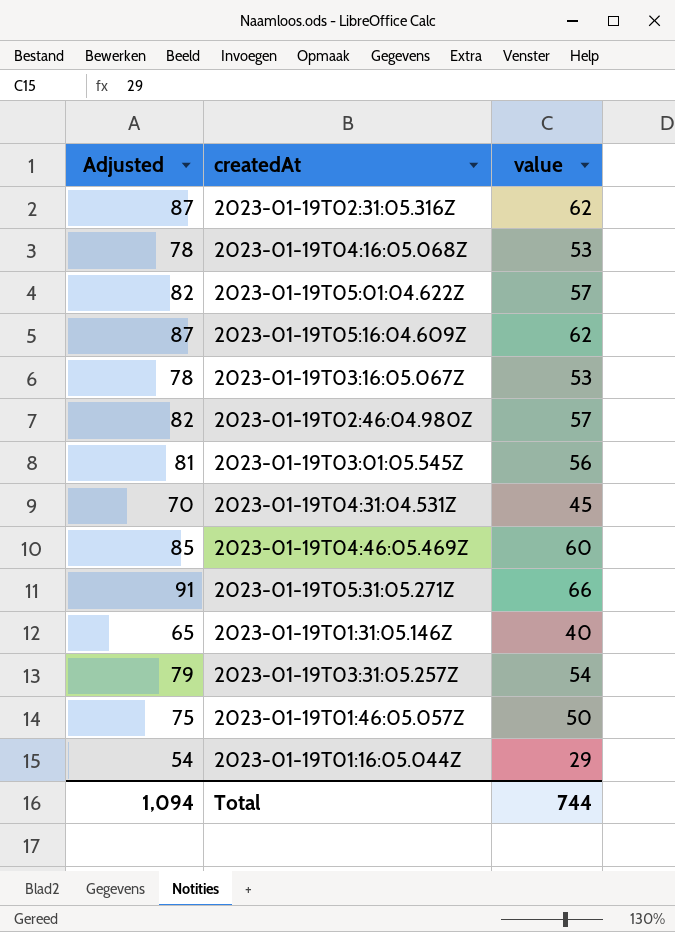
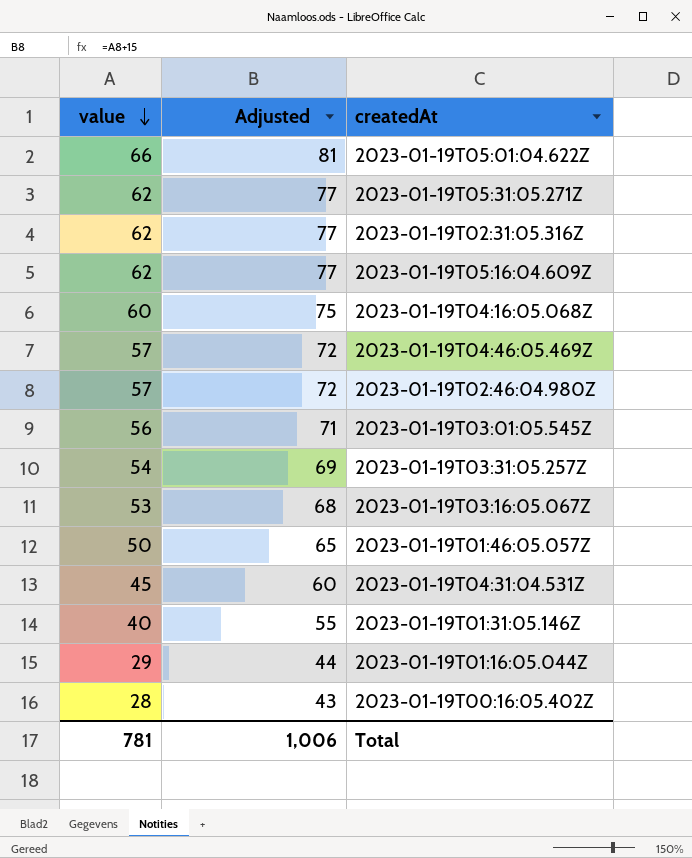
row order: none -> value descending
column value | position: 3 -> 1
column Adjusted | formula: [value] + 25 -> [value] + 15
2023-01-19T05:01:04.622Z | value: 57 -> 66
2023-01-19T05:31:05.271Z | value: 66 -> 62
2023-01-19T04:16:05.068Z | value: 53 -> 60
2023-01-19T04:46:05.469Z | value: 60 -> 57
row 2023-01-19T00:16:05.402Z: none -> 28 | 43
Total | value: 744 -> 781
Total | Adjusted: 1,094 -> 1,006

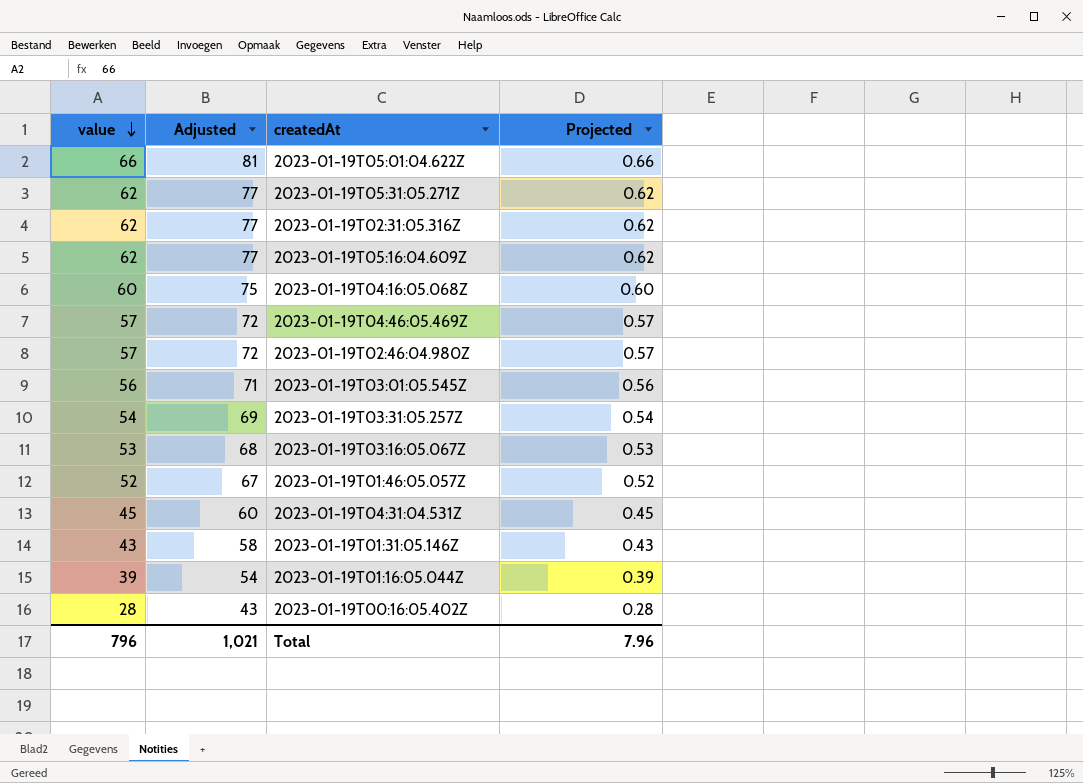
column Projected | formula: none -> [value] * 0.01
2023-01-19T01:46:05.057Z | value: 50 -> 52
2023-01-19T01:46:05.057Z | Adjusted: 65 -> 67
2023-01-19T01:31:05.146Z | value: 40 -> 43
2023-01-19T01:31:05.146Z | Adjusted: 55 -> 58
2023-01-19T01:16:05.044Z | value: 29 -> 39
2023-01-19T01:16:05.044Z | Adjusted: 44 -> 54
Total | value: 781 -> 796
Total | Adjusted: 1,006 -> 1,021

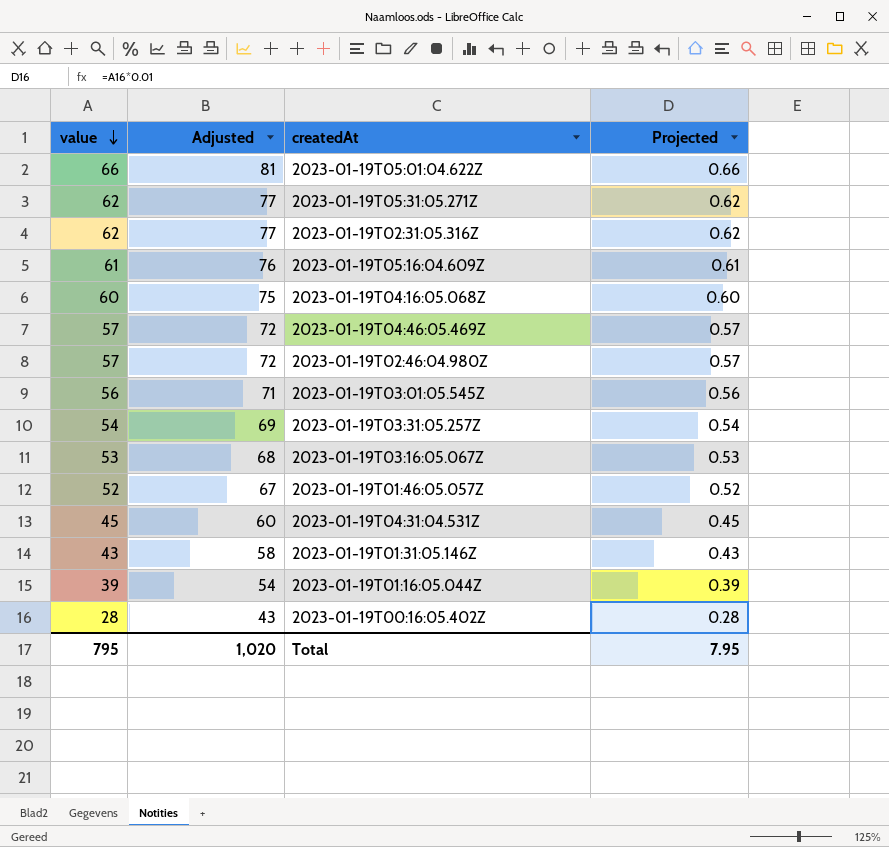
2023-01-19T05:16:04.609Z | value: 62 -> 61
2023-01-19T05:16:04.609Z | Adjusted: 77 -> 76
2023-01-19T05:16:04.609Z | Projected: 0.62 -> 0.61
Total | value: 796 -> 795
Total | Adjusted: 1,021 -> 1,020
Total | Projected: 7.96 -> 7.95

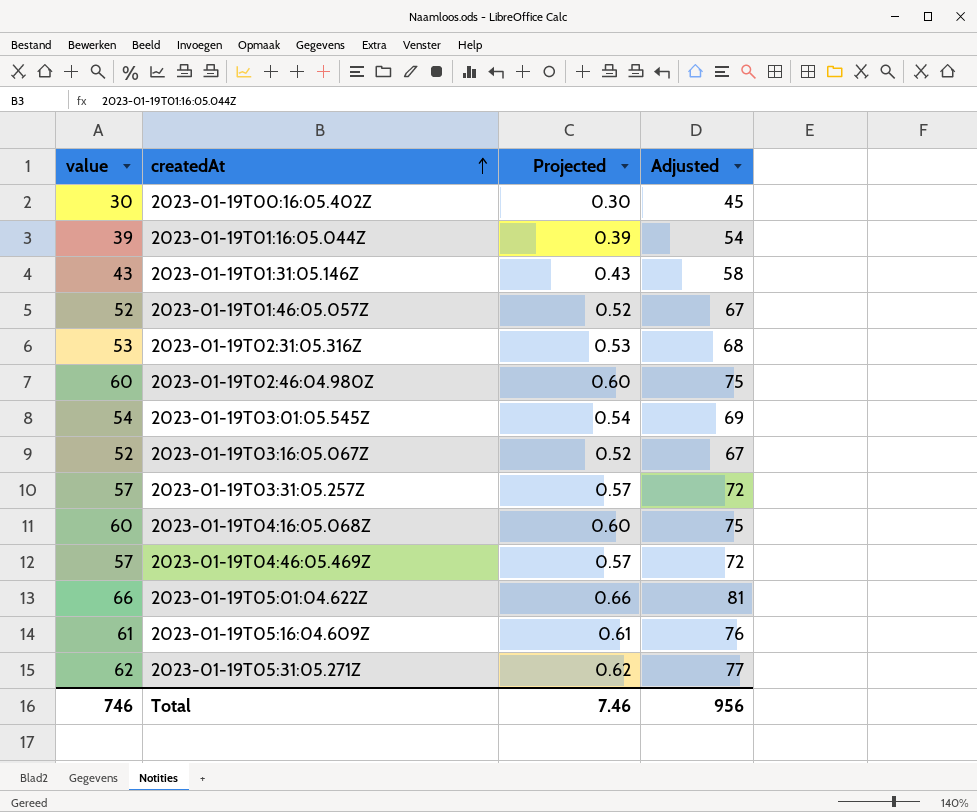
row order: value descending -> createdAt ascending
column Adjusted | position: 2 -> 4
row 2023-01-19T04:31:04.531Z: 45 | 60 | 0.45 -> none
2023-01-19T00:16:05.402Z | value: 28 -> 30
2023-01-19T00:16:05.402Z | Projected: 0.28 -> 0.30
2023-01-19T00:16:05.402Z | Adjusted: 43 -> 45
2023-01-19T02:31:05.316Z | value: 62 -> 53
2023-01-19T02:31:05.316Z | Projected: 0.62 -> 0.53
2023-01-19T02:31:05.316Z | Adjusted: 77 -> 68
2023-01-19T02:46:04.980Z | value: 57 -> 60
2023-01-19T02:46:04.980Z | Projected: 0.57 -> 0.60
2023-01-19T02:46:04.980Z | Adjusted: 72 -> 75
2023-01-19T03:01:05.545Z | value: 56 -> 54
2023-01-19T03:01:05.545Z | Projected: 0.56 -> 0.54
2023-01-19T03:01:05.545Z | Adjusted: 71 -> 69
2023-01-19T03:16:05.067Z | value: 53 -> 52
2023-01-19T03:16:05.067Z | Projected: 0.53 -> 0.52
2023-01-19T03:16:05.067Z | Adjusted: 68 -> 67
2023-01-19T03:31:05.257Z | value: 54 -> 57
2023-01-19T03:31:05.257Z | Projected: 0.54 -> 0.57
2023-01-19T03:31:05.257Z | Adjusted: 69 -> 72
Total | value: 795 -> 746
Total | Projected: 7.95 -> 7.46
Total | Adjusted: 1,020 -> 956

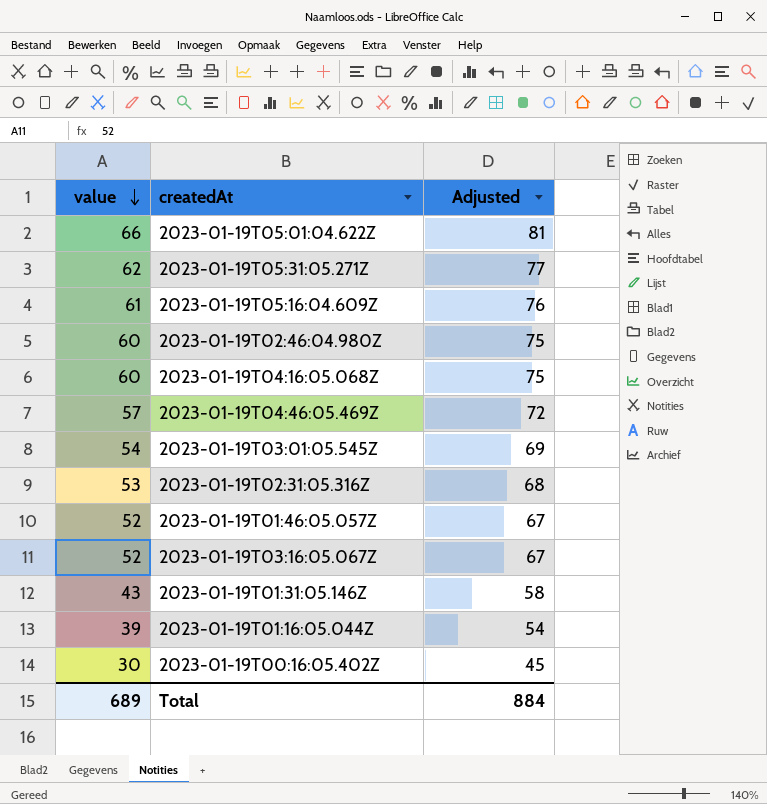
row order: createdAt ascending -> value descending
column Projected | formula: [value] * 0.01 -> none
row 2023-01-19T03:31:05.257Z: 57 | 0.57 | 72 -> none
Total | value: 746 -> 689
Total | Adjusted: 956 -> 884

